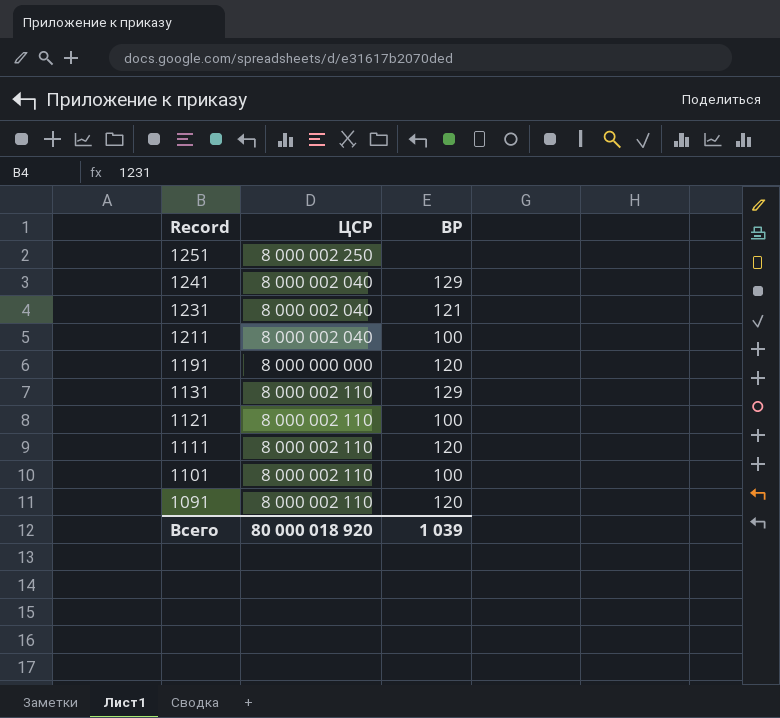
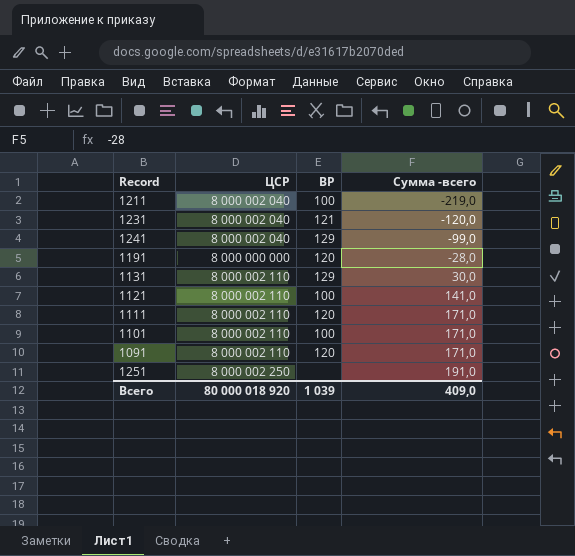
row order: Record descending -> Сумма -всего ascending
column Сумма -всего | position: none -> 4

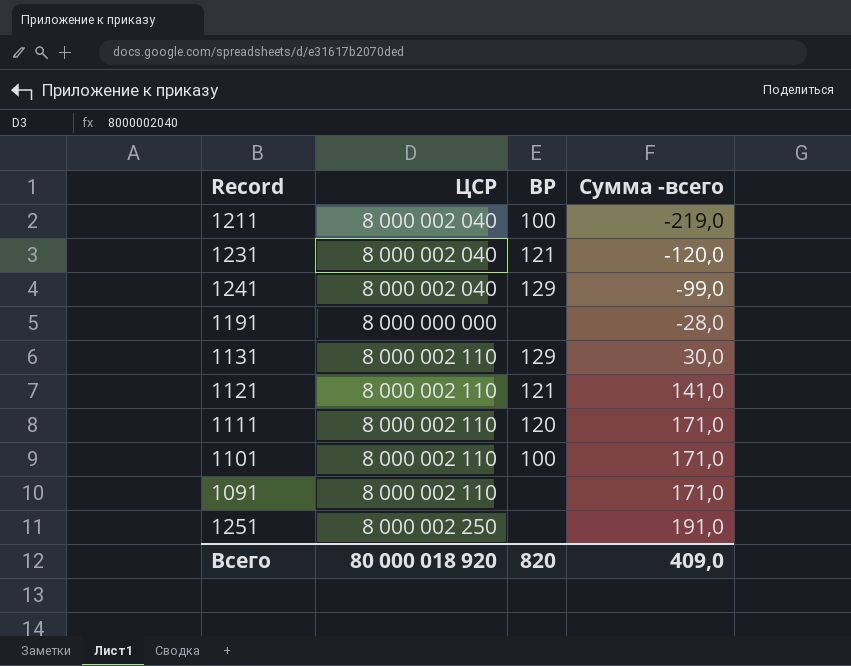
1191 | ВР: 120 -> none
1121 | ВР: 100 -> 121
1091 | ВР: 120 -> none
Всего | ВР: 1 039 -> 820

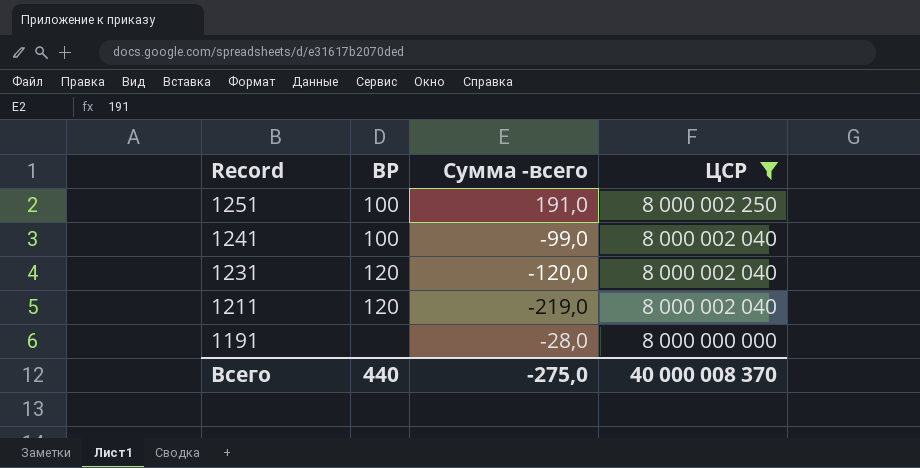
filter: none -> ЦСР != 8 000 002 110
row order: Сумма -всего ascending -> Record descending
column ЦСР | position: 2 -> 4
1251 | ВР: none -> 100
1241 | ВР: 129 -> 100
1231 | ВР: 121 -> 120
1211 | ВР: 100 -> 120
Всего | ВР: 820 -> 440
Всего | Сумма -всего: 409,0 -> -275,0
Всего | ЦСР: 80 000 018 920 -> 40 000 008 370

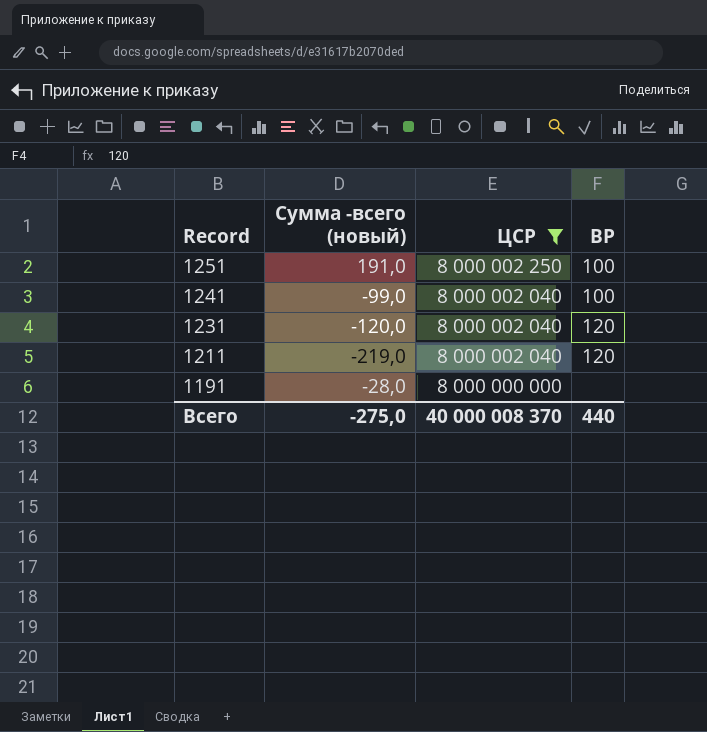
column name: Сумма -всего -> Сумма -всего (новый)
column ВР | position: 2 -> 4

